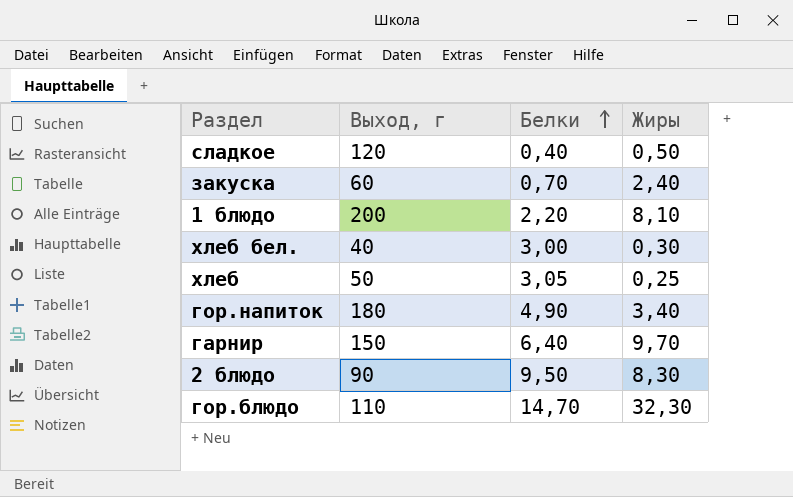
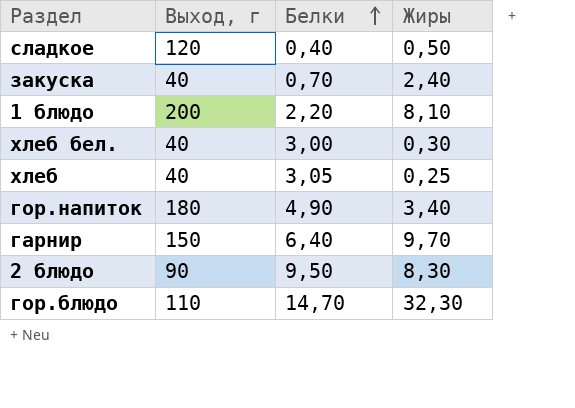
закуска | Выход, г: 60 -> 40
хлеб | Выход, г: 50 -> 40

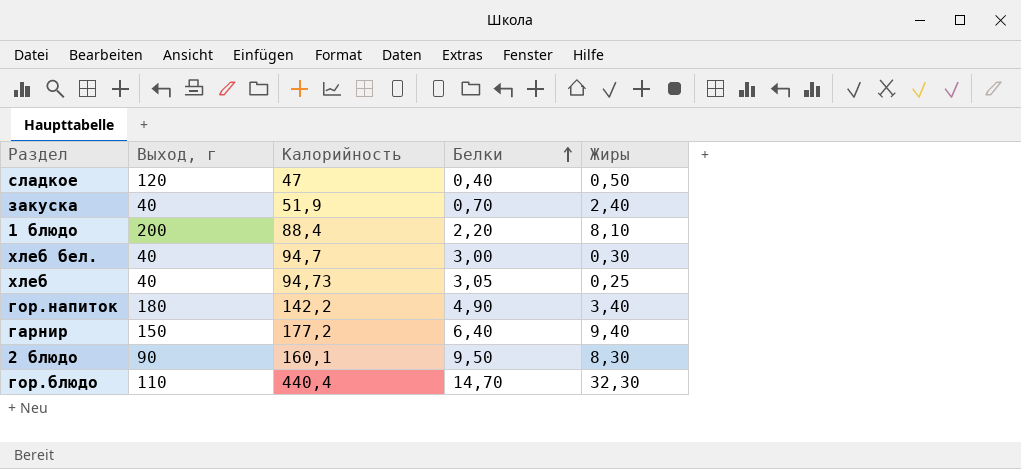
column Калорийность | position: none -> 3
гарнир | Жиры: 9,70 -> 9,40

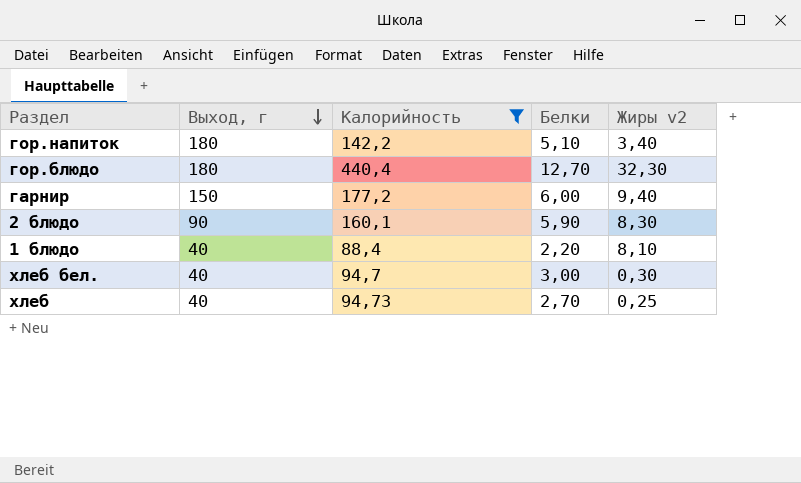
filter: none -> Калорийность >= 88,4
row order: Белки ascending -> Выход, г descending
column name: Жиры -> Жиры v2
гор.напиток | Белки: 4,90 -> 5,10
гор.блюдо | Выход, г: 110 -> 180
гор.блюдо | Белки: 14,70 -> 12,70
гарнир | Белки: 6,40 -> 6,00
2 блюдо | Белки: 9,50 -> 5,90
1 блюдо | Выход, г: 200 -> 40
хлеб | Белки: 3,05 -> 2,70

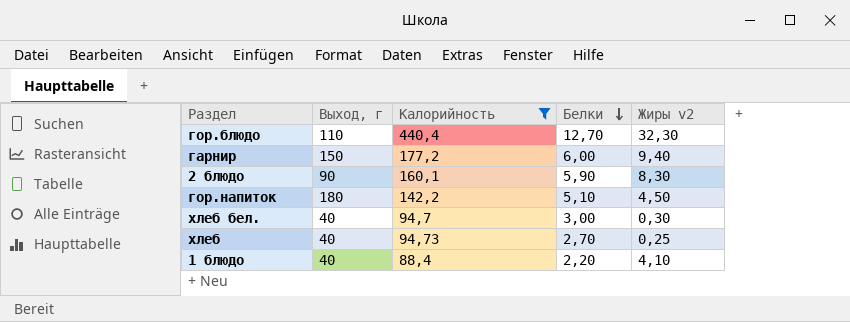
row order: Выход, г descending -> Белки descending
гор.блюдо | Выход, г: 180 -> 110
гор.напиток | Жиры v2: 3,40 -> 4,50
1 блюдо | Жиры v2: 8,10 -> 4,10

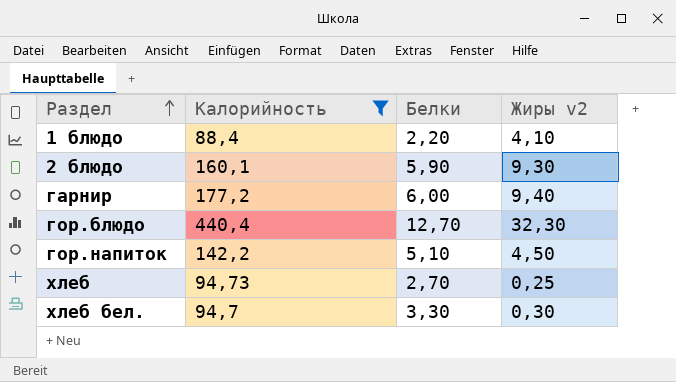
row order: Белки descending -> Раздел ascending
column Выход, г | position: 2 -> none
2 блюдо | Жиры v2: 8,30 -> 9,30
хлеб бел. | Белки: 3,00 -> 3,30

